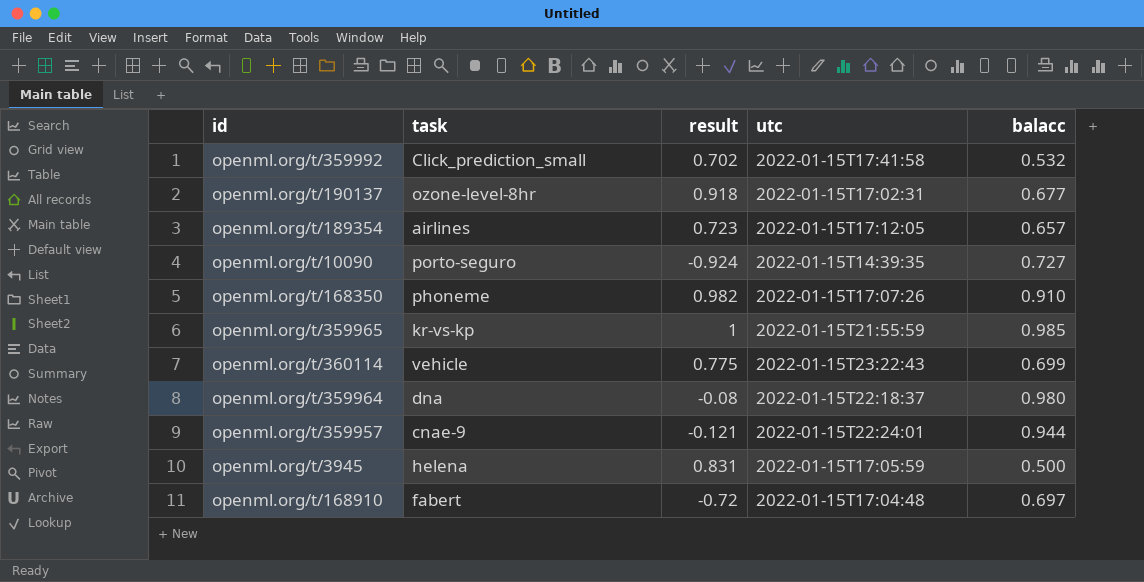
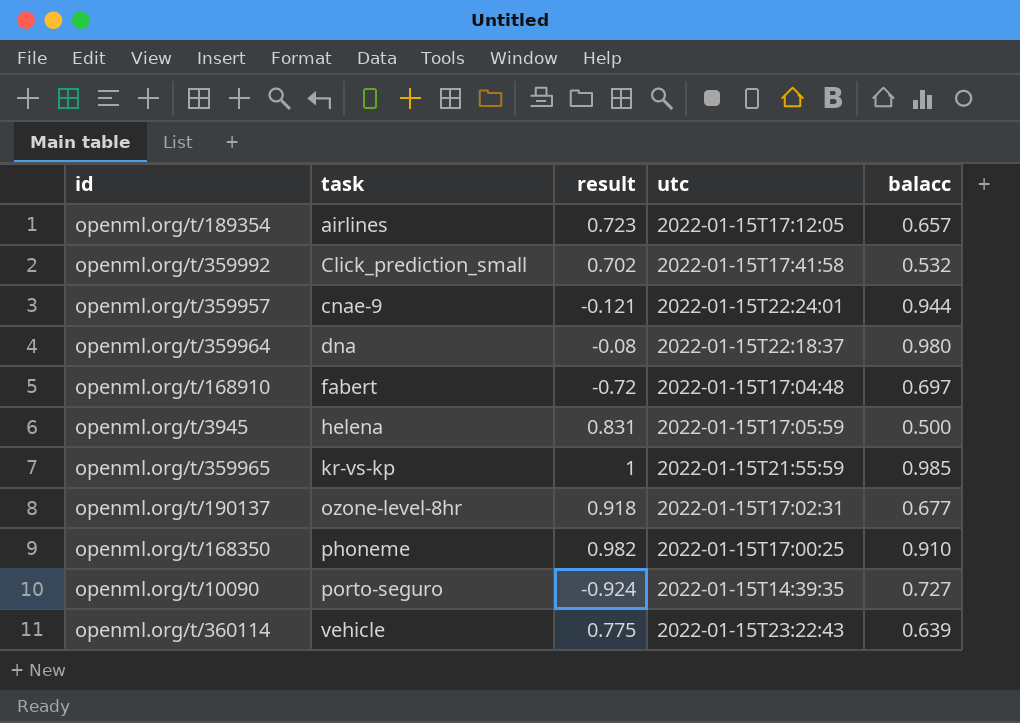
row order: none -> task ascending
openml.org/t/168350 | utc: 2022-01-15T17:07:26 -> 2022-01-15T17:00:25
openml.org/t/360114 | balacc: 0.699 -> 0.639

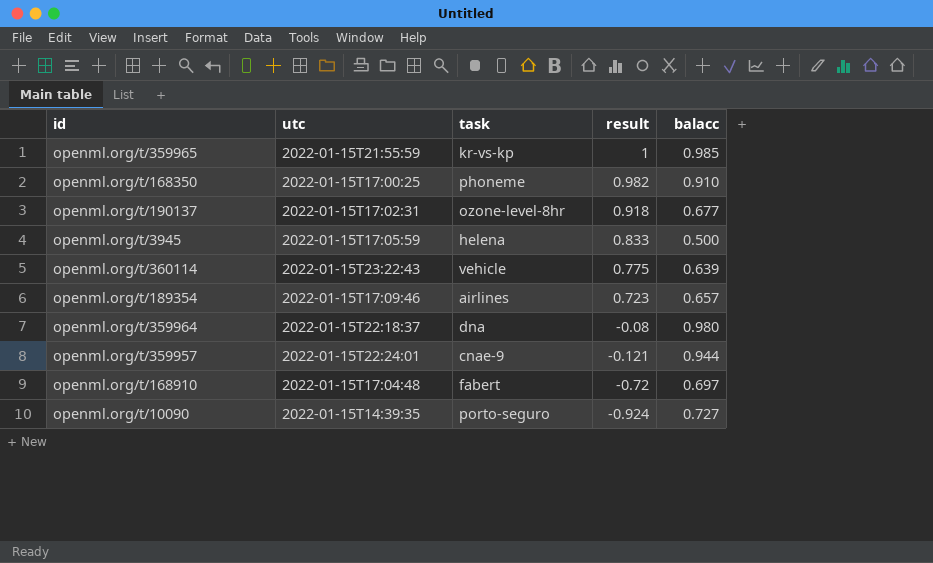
row order: task ascending -> result descending
column utc | position: 4 -> 2
row openml.org/t/359992: Click_prediction_small | 0.702 | 2022-01-15T17:41:58 | 0.532 -> none
openml.org/t/3945 | result: 0.831 -> 0.833
openml.org/t/189354 | utc: 2022-01-15T17:12:05 -> 2022-01-15T17:09:46

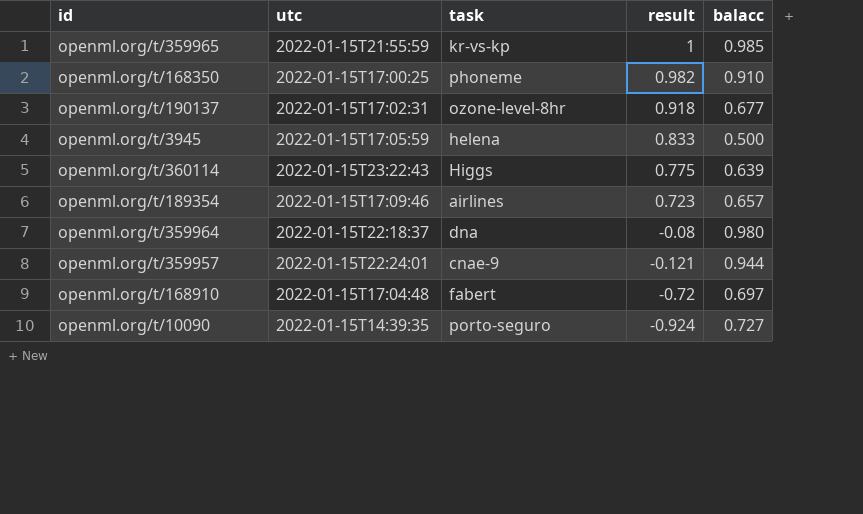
openml.org/t/360114 | task: vehicle -> Higgs

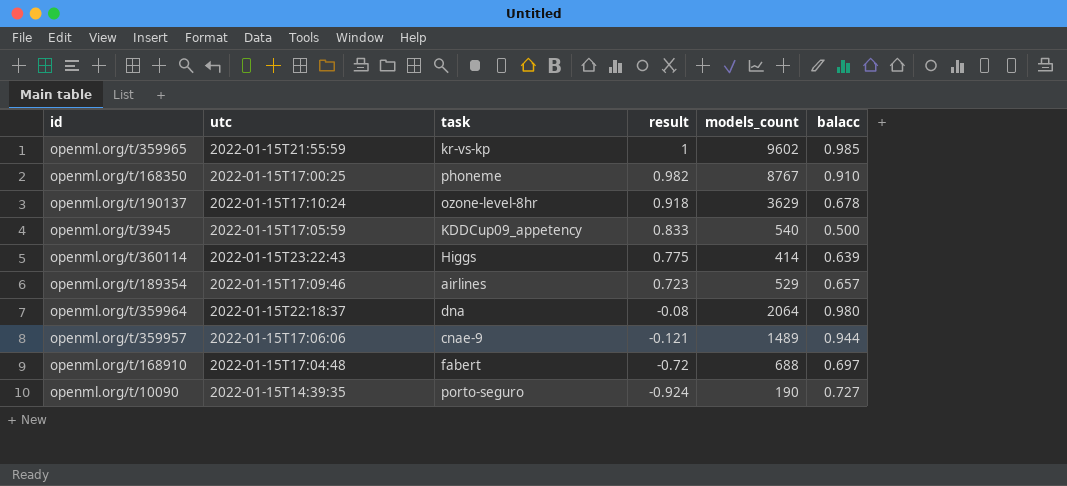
column models_count | position: none -> 5
openml.org/t/190137 | utc: 2022-01-15T17:02:31 -> 2022-01-15T17:10:24
openml.org/t/190137 | balacc: 0.677 -> 0.678
openml.org/t/3945 | task: helena -> KDDCup09_appetency
openml.org/t/359957 | utc: 2022-01-15T22:24:01 -> 2022-01-15T17:06:06

